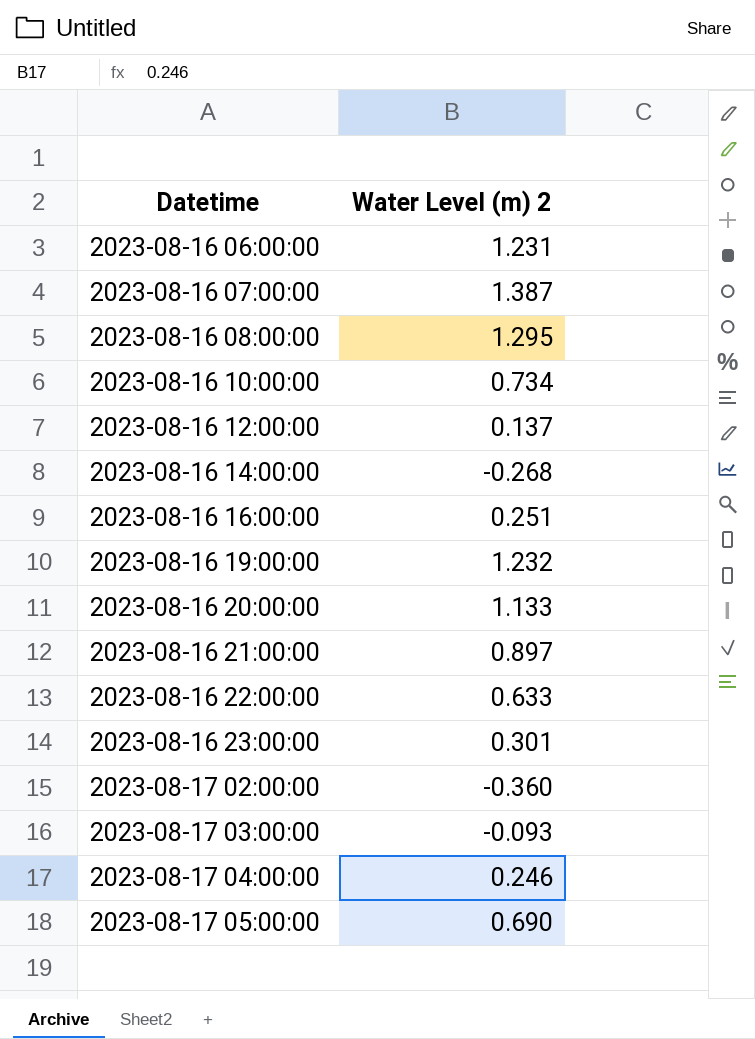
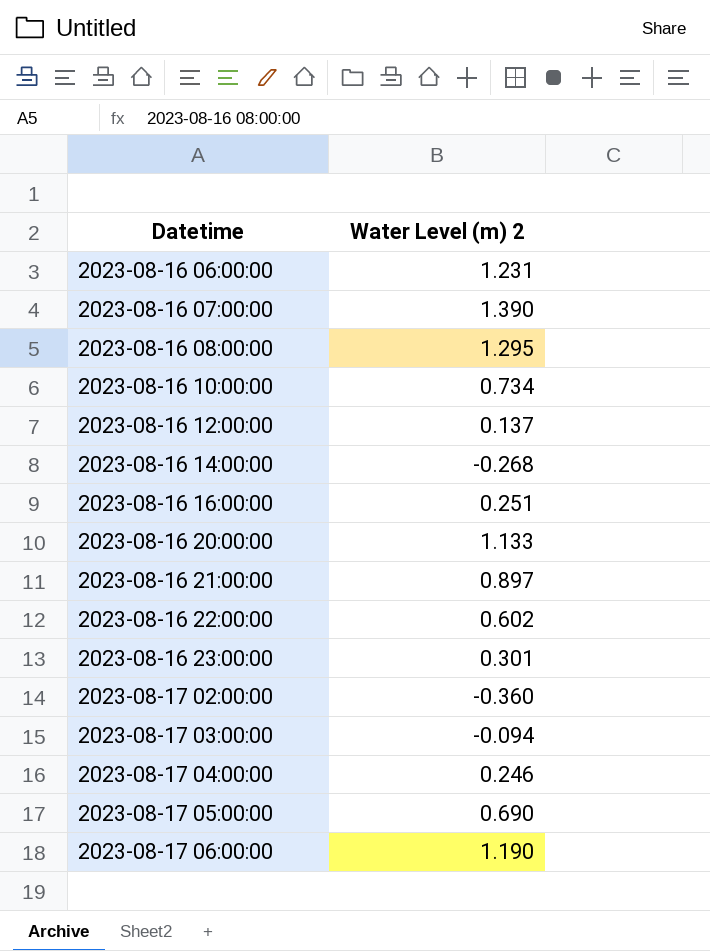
row 2023-08-16 19:00:00: 1.232 -> none
2023-08-16 07:00:00 | Water Level (m) 2: 1.387 -> 1.390
2023-08-16 22:00:00 | Water Level (m) 2: 0.633 -> 0.602
2023-08-17 03:00:00 | Water Level (m) 2: -0.093 -> -0.094
row 2023-08-17 06:00:00: none -> 1.190

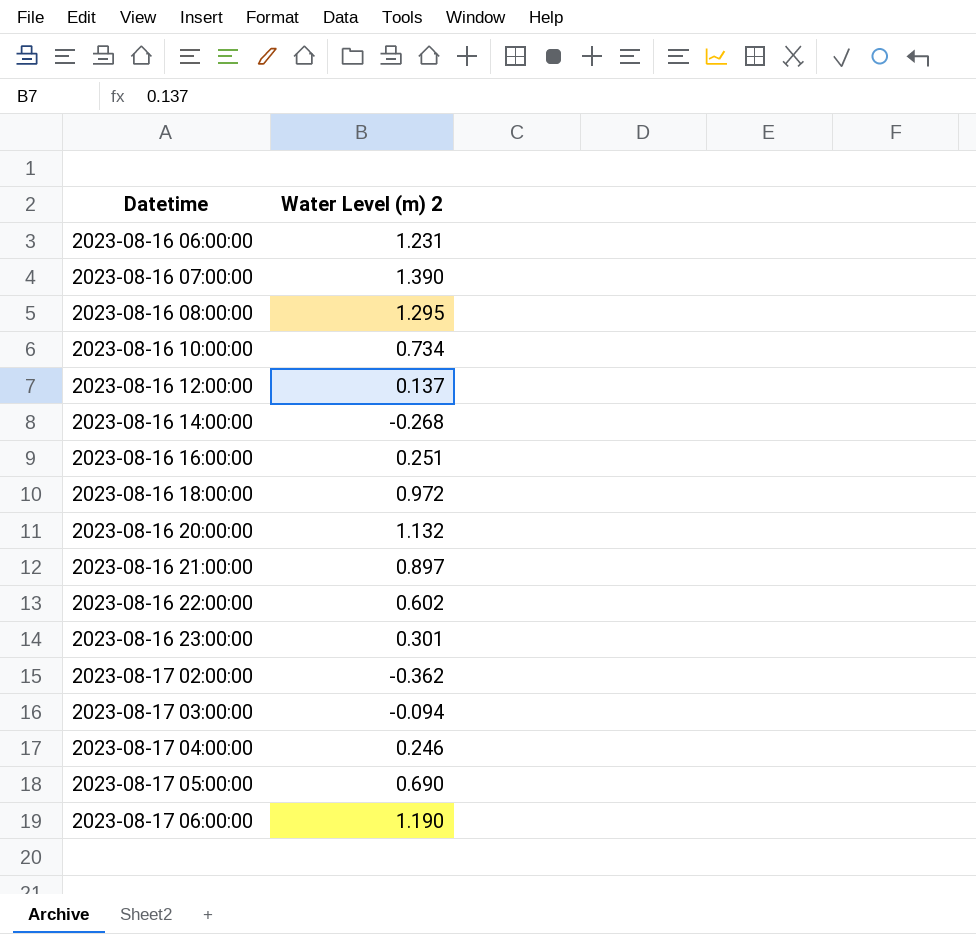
row 2023-08-16 18:00:00: none -> 0.972
2023-08-16 20:00:00 | Water Level (m) 2: 1.133 -> 1.132
2023-08-17 02:00:00 | Water Level (m) 2: -0.360 -> -0.362

